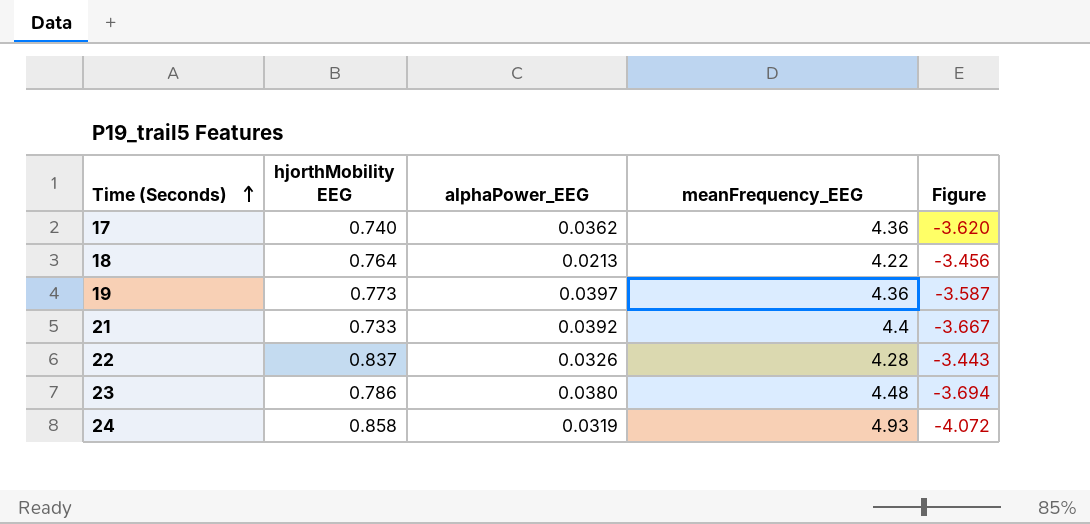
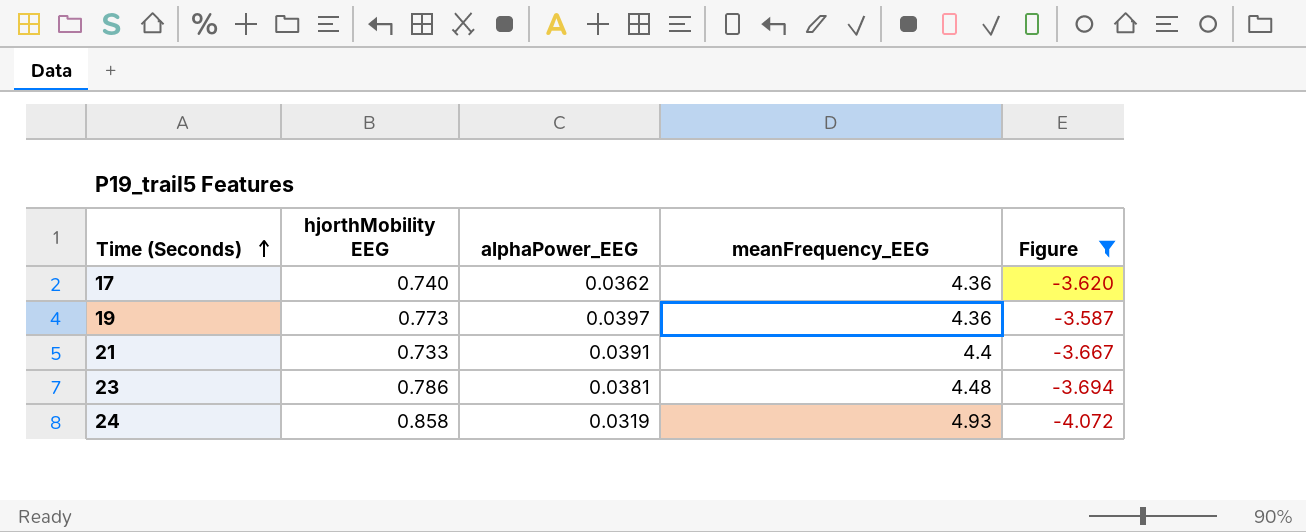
filter: none -> Figure <= -3.587
21 | alphaPower_EEG: 0.0392 -> 0.0391
23 | alphaPower_EEG: 0.0380 -> 0.0381

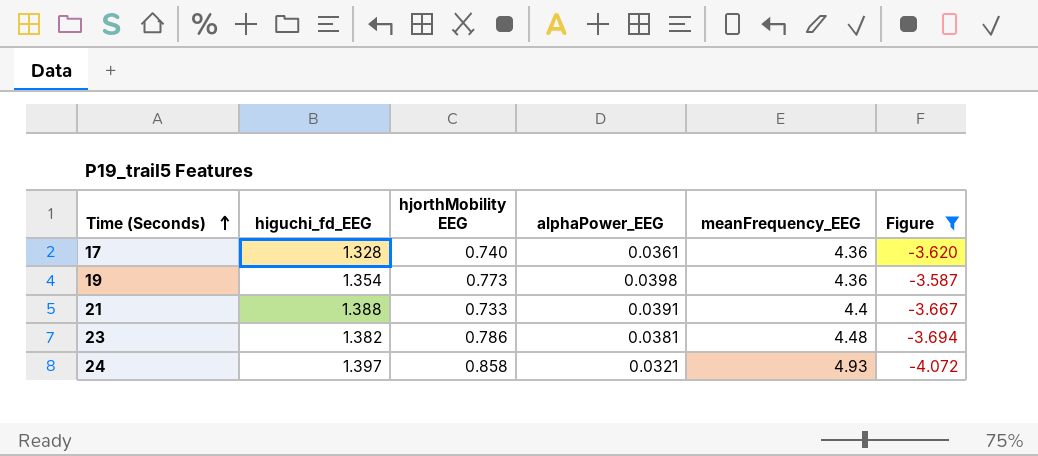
column higuchi_fd_EEG | position: none -> 2
17 | alphaPower_EEG: 0.0362 -> 0.0361
19 | alphaPower_EEG: 0.0397 -> 0.0398
24 | alphaPower_EEG: 0.0319 -> 0.0321

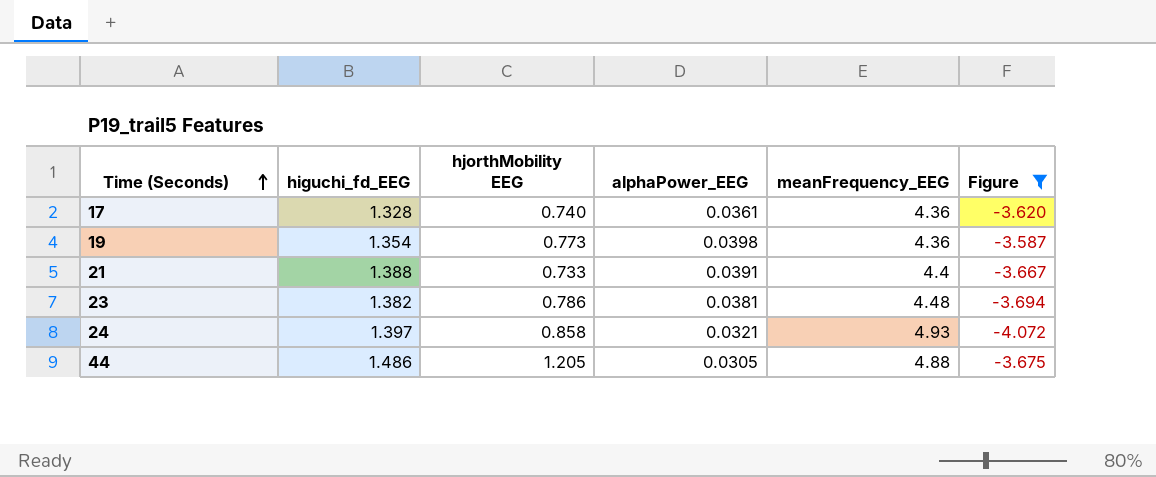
row 44: none -> 1.486 | 1.205 | 0.0305 | 4.88 | -3.675

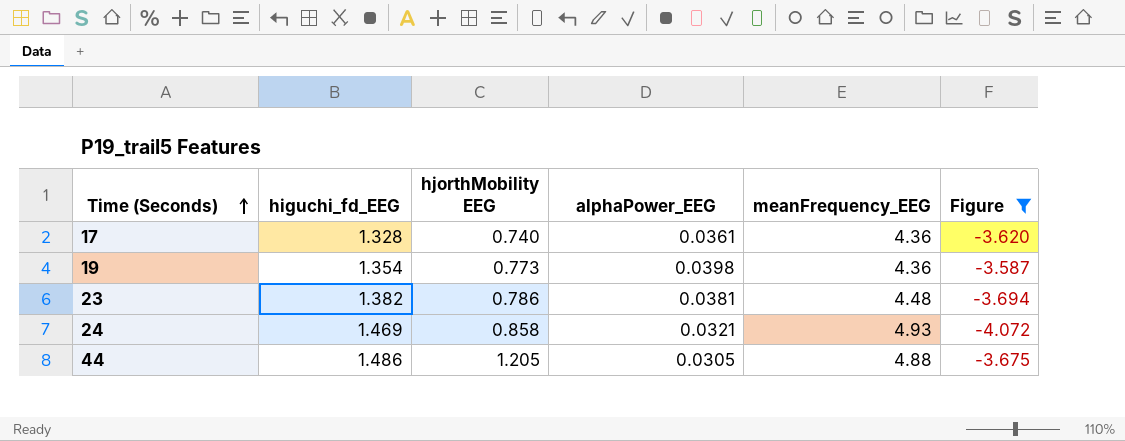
row 21: 1.388 | 0.733 | 0.0391 | 4.4 | -3.667 -> none
24 | higuchi_fd_EEG: 1.397 -> 1.469

